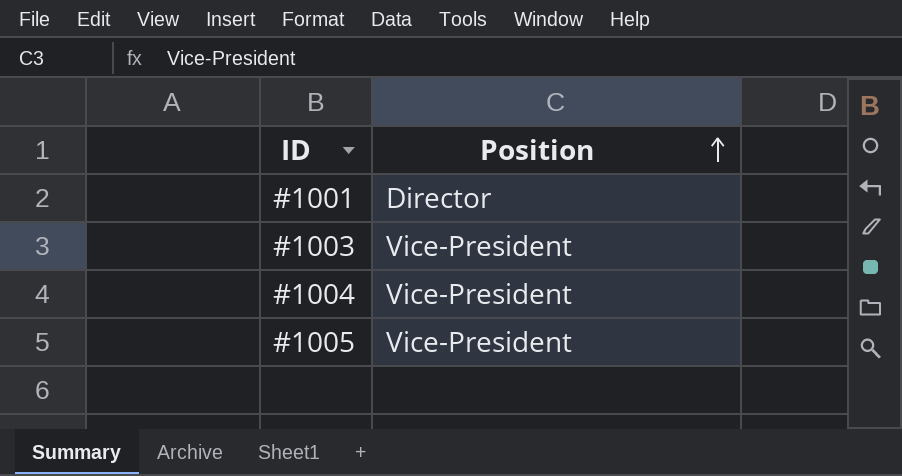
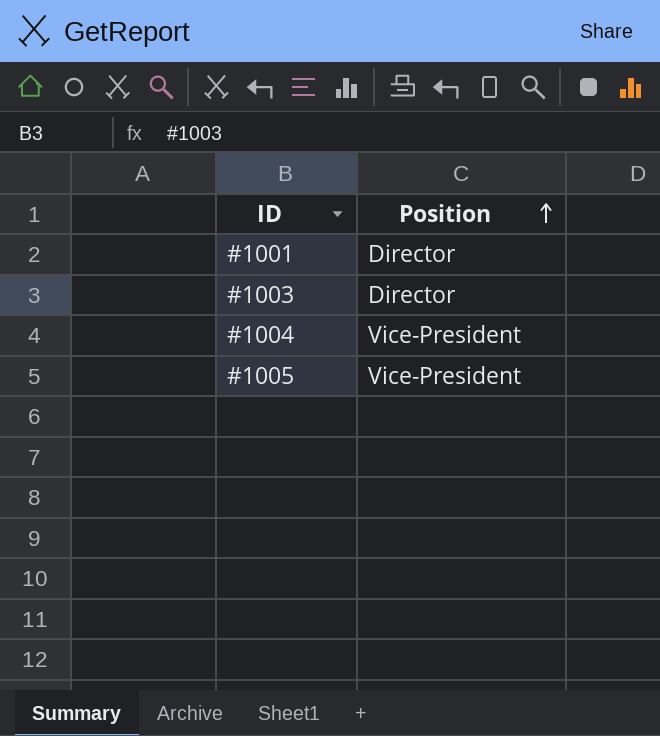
#1003 | Position: Vice-President -> Director

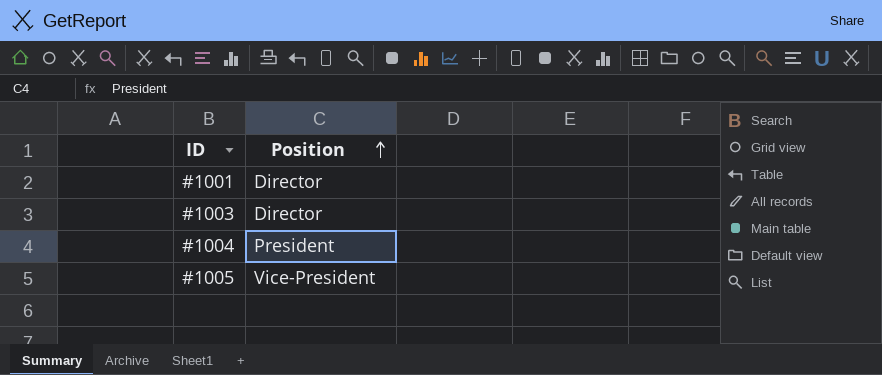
#1004 | Position: Vice-President -> President

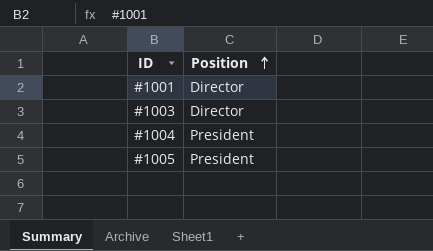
#1005 | Position: Vice-President -> President

